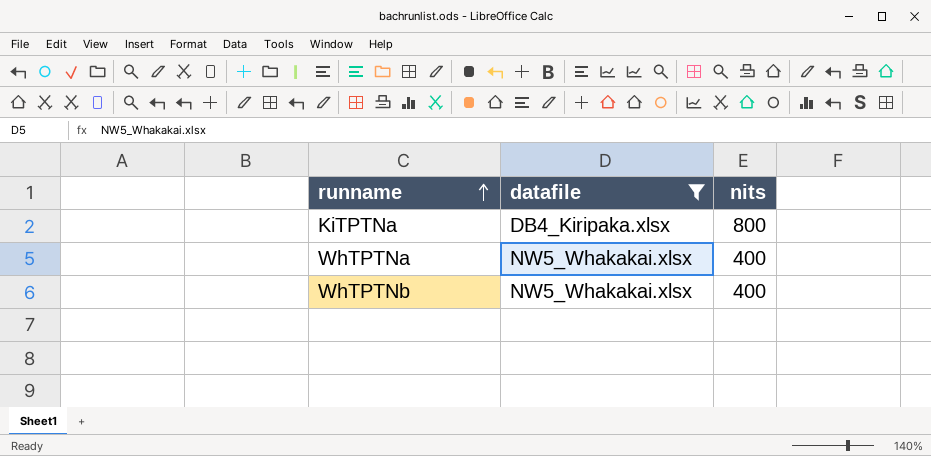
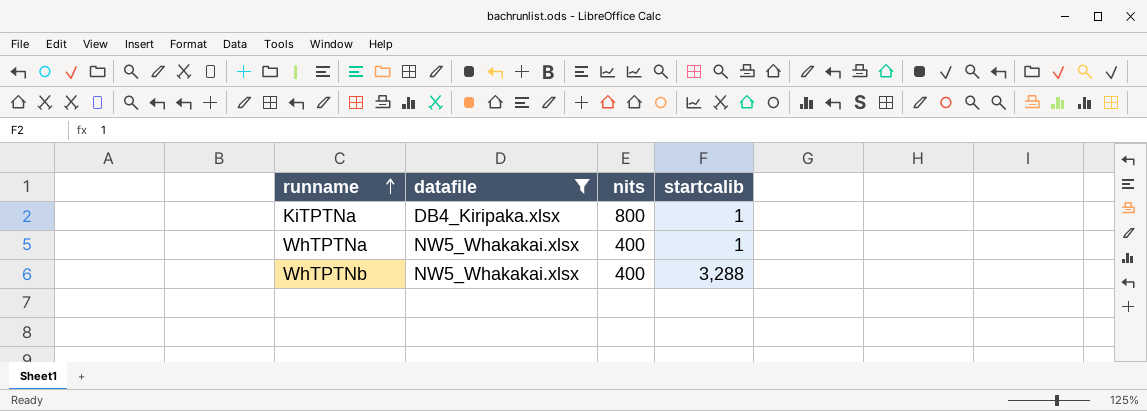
column startcalib | position: none -> 4

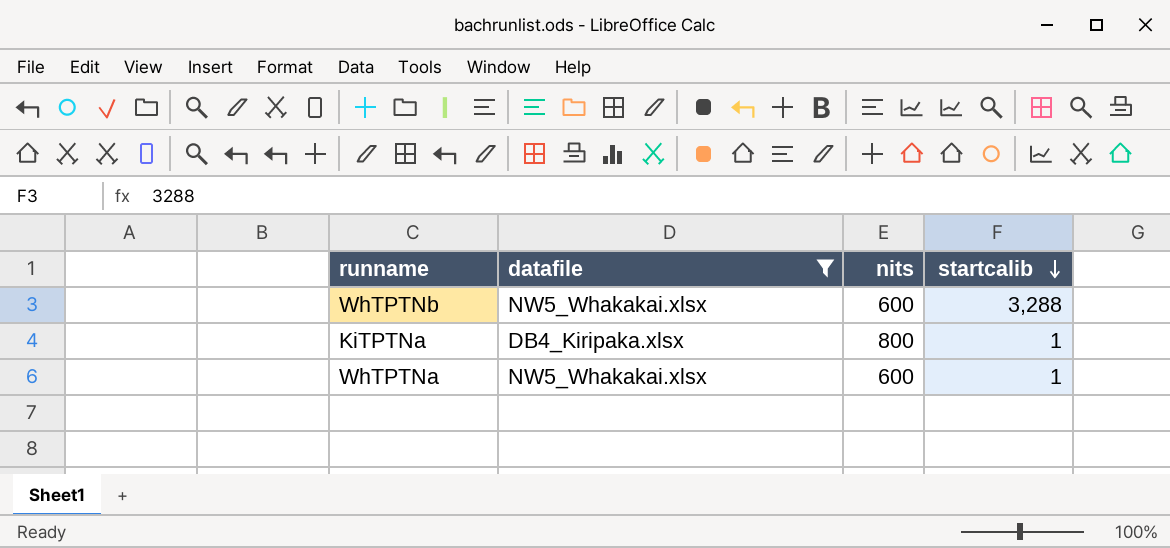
row order: runname ascending -> startcalib descending
WhTPTNb | nits: 400 -> 600
WhTPTNa | nits: 400 -> 600

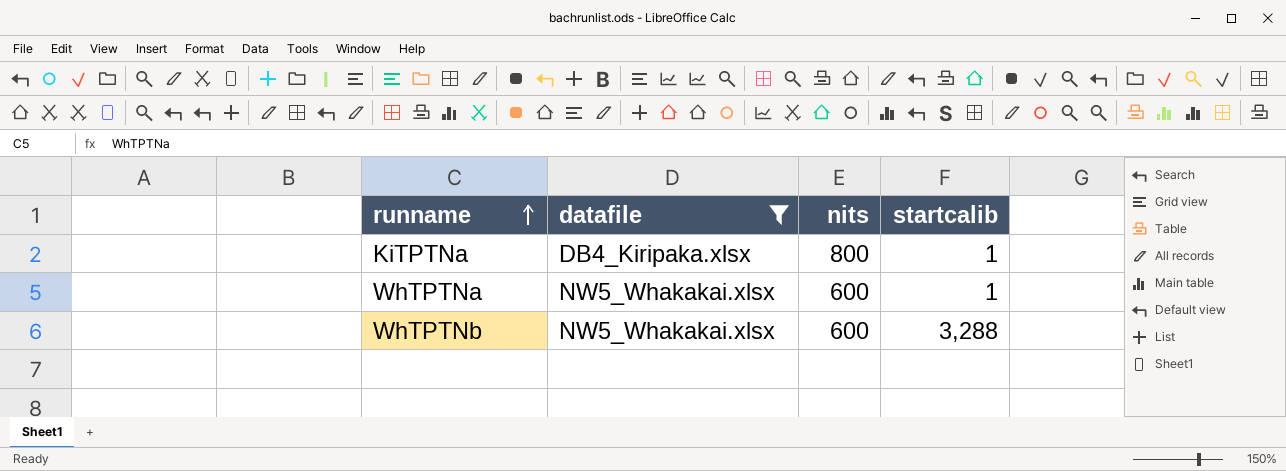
row order: startcalib descending -> runname ascending

